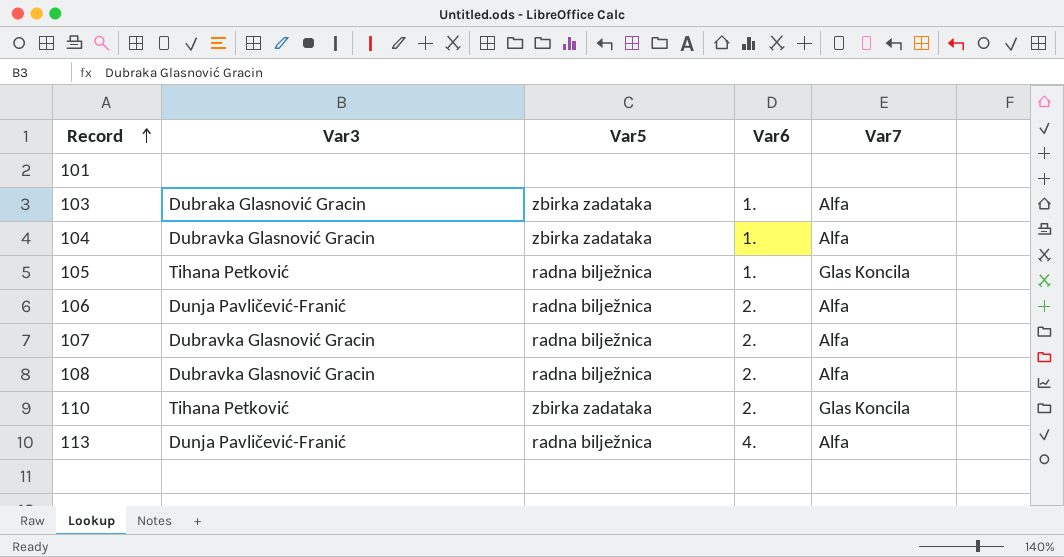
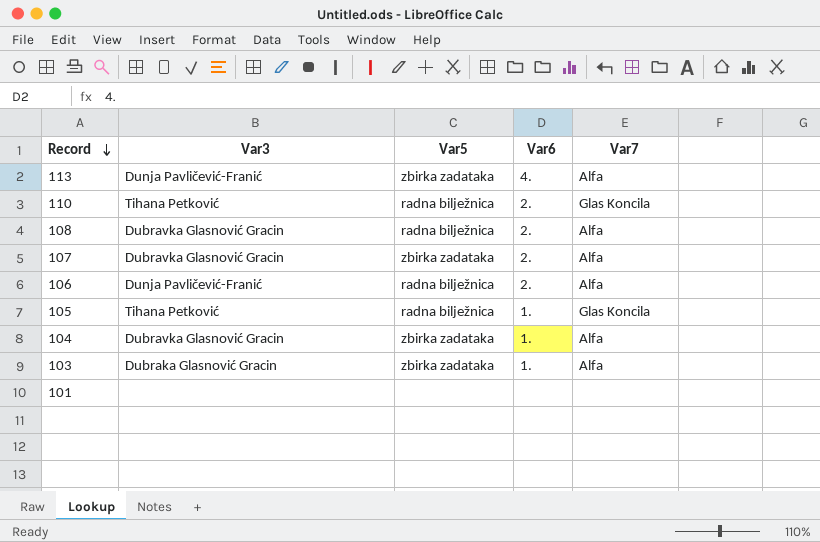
row order: Record ascending -> Record descending
113 | Var5: radna bilježnica -> zbirka zadataka
110 | Var5: zbirka zadataka -> radna bilježnica
107 | Var5: radna bilježnica -> zbirka zadataka

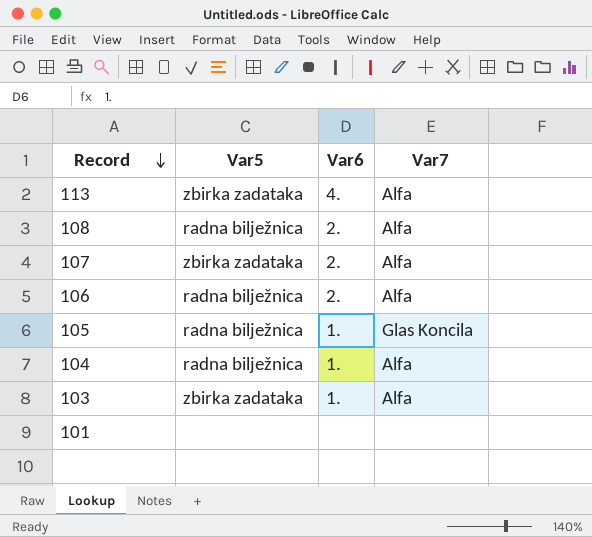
column Var3 | position: 2 -> none
row 110: Tihana Petković | radna bilježnica | 2. | Glas Koncila -> none
104 | Var5: zbirka zadataka -> radna bilježnica

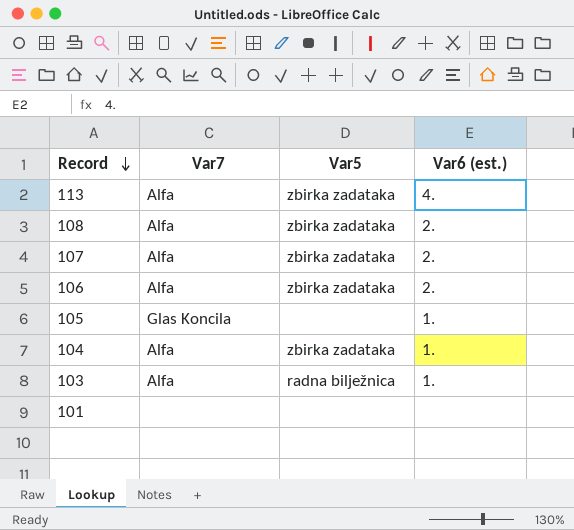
column Var7 | position: 4 -> 2
column name: Var6 -> Var6 (est.)
108 | Var5: radna bilježnica -> zbirka zadataka
106 | Var5: radna bilježnica -> zbirka zadataka
105 | Var5: radna bilježnica -> none
104 | Var5: radna bilježnica -> zbirka zadataka
103 | Var5: zbirka zadataka -> radna bilježnica

